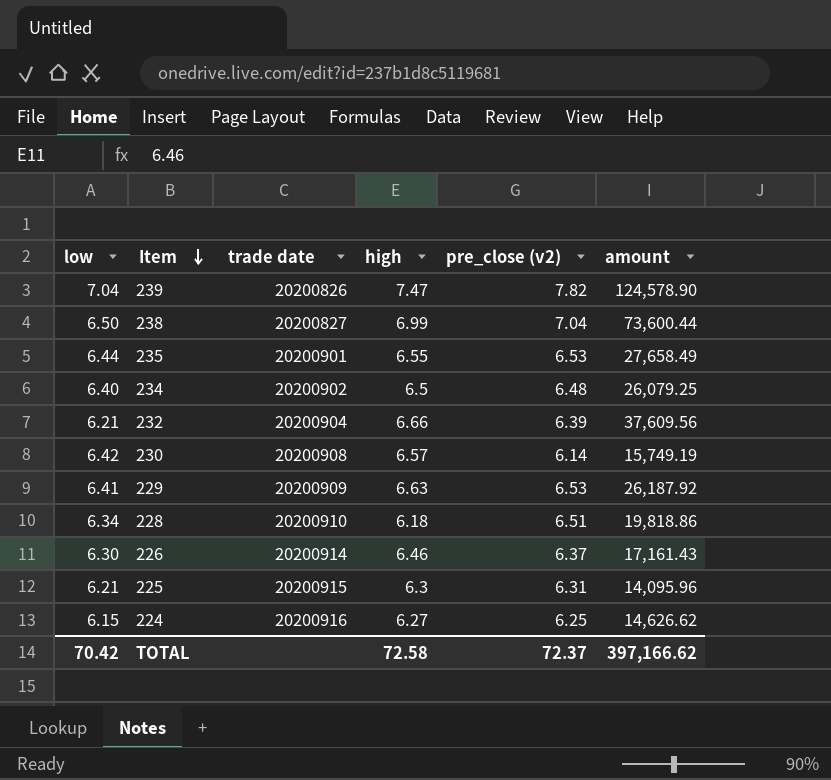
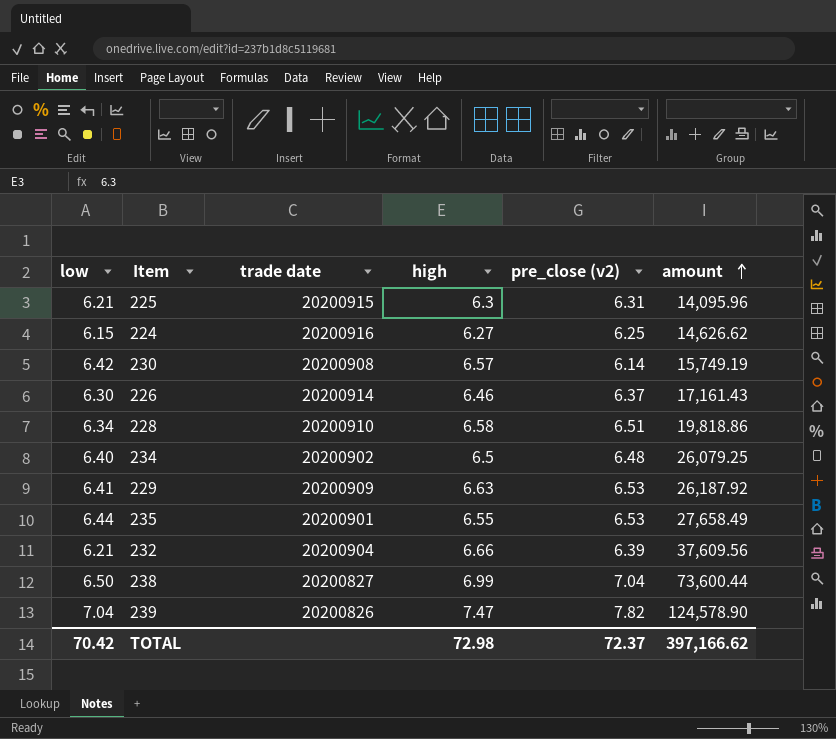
row order: Item descending -> amount ascending
228 | high: 6.18 -> 6.58
TOTAL | high: 72.58 -> 72.98

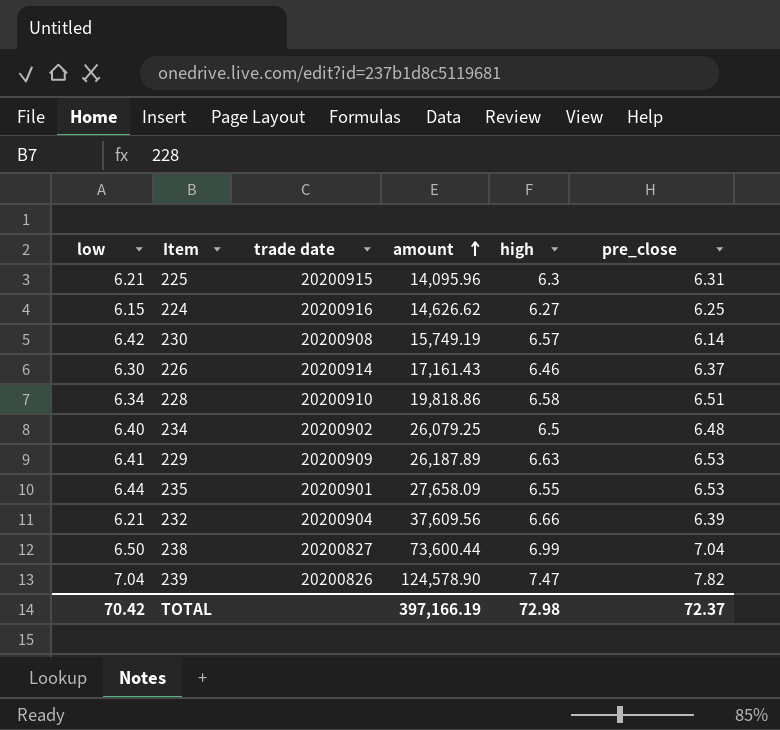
column amount | position: 6 -> 4
column name: pre_close (v2) -> pre_close
229 | amount: 26,187.92 -> 26,187.89
235 | amount: 27,658.49 -> 27,658.09
TOTAL | amount: 397,166.62 -> 397,166.19

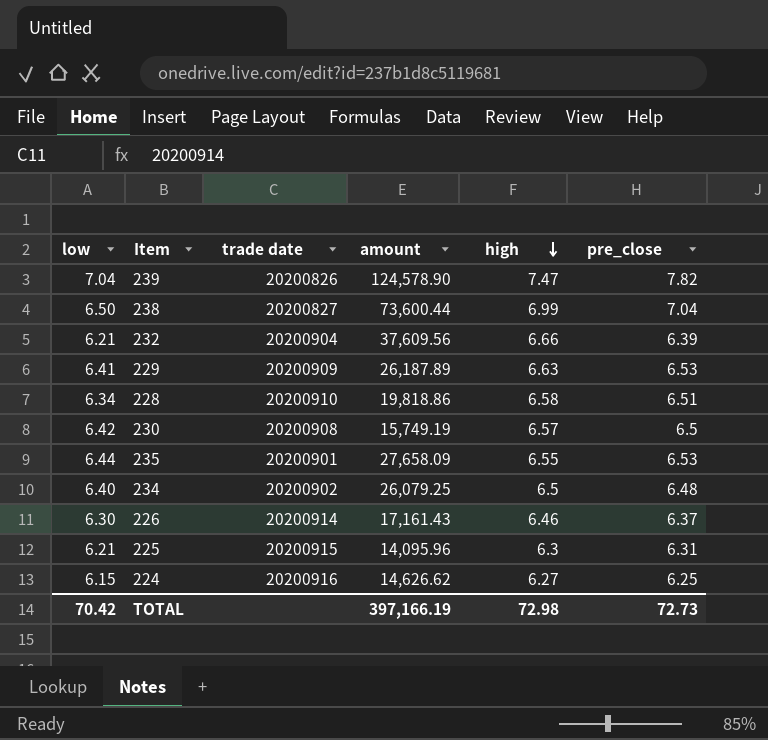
row order: amount ascending -> high descending
230 | pre_close: 6.14 -> 6.5
TOTAL | pre_close: 72.37 -> 72.73

